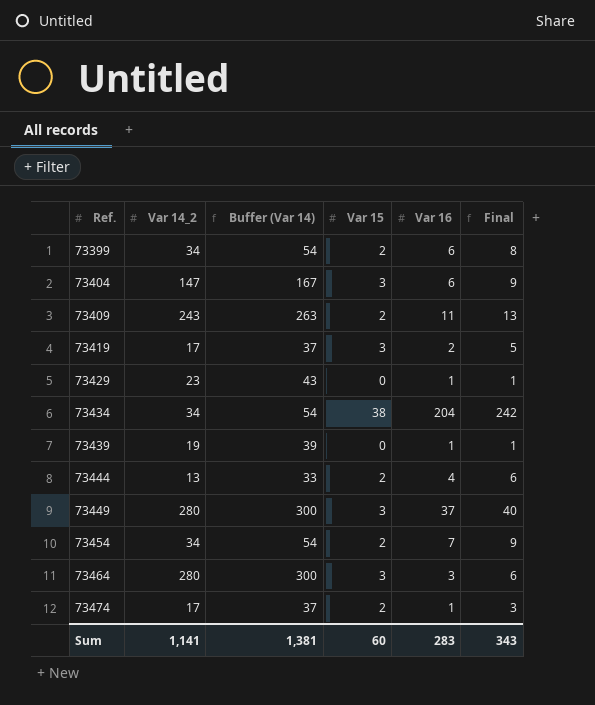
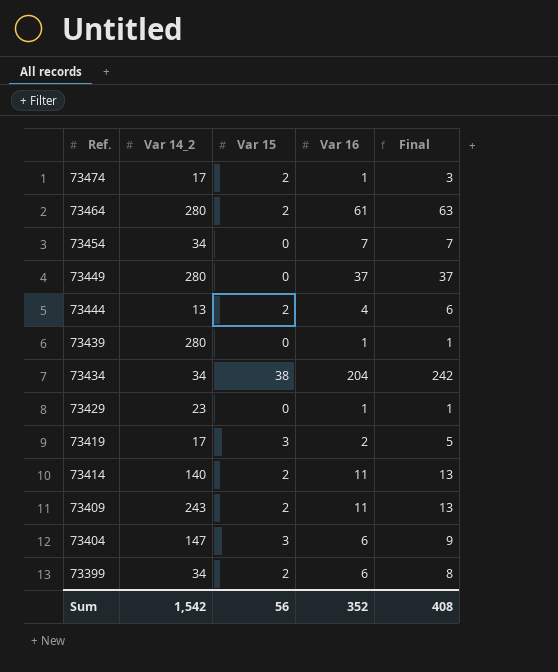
row order: Ref. ascending -> Ref. descending
column Buffer (Var 14) | formula: [Var 14_2] + 20 -> none
73464 | Var 15: 3 -> 2
73464 | Var 16: 3 -> 61
73464 | Final: 6 -> 63
73454 | Var 15: 2 -> 0
73454 | Final: 9 -> 7
73449 | Var 15: 3 -> 0
73449 | Final: 40 -> 37
73439 | Var 14_2: 19 -> 280
row 73414: none -> 140 | 2 | 11 | 13
Sum | Var 14_2: 1,141 -> 1,542
Sum | Var 15: 60 -> 56
Sum | Var 16: 283 -> 352
Sum | Final: 343 -> 408

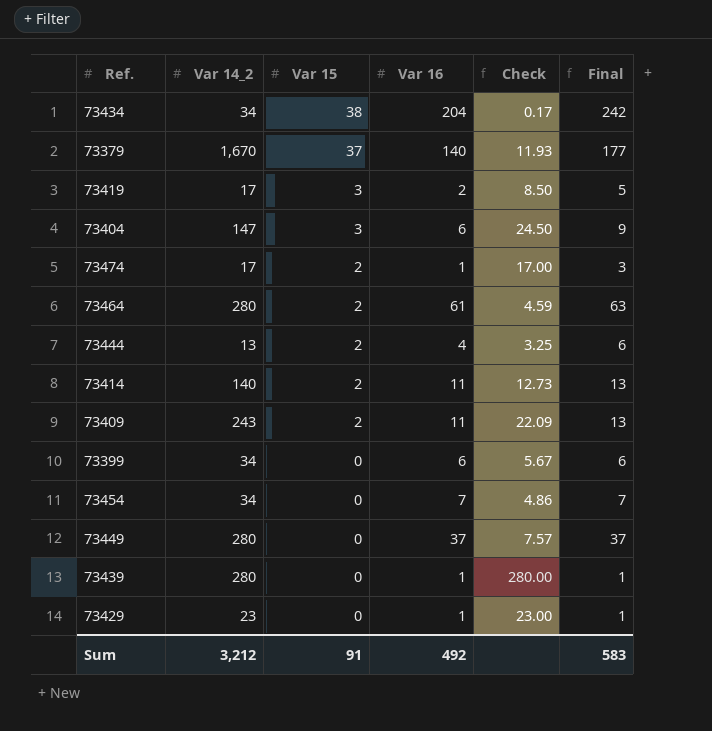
row order: Ref. descending -> Var 15 descending
column Check | formula: none -> [Var 14_2] / [Var 16]
row 73379: none -> 1,670 | 37 | 140 | 11.93 | 177
73399 | Var 15: 2 -> 0
73399 | Final: 8 -> 6
Sum | Var 14_2: 1,542 -> 3,212
Sum | Var 15: 56 -> 91
Sum | Var 16: 352 -> 492
Sum | Final: 408 -> 583

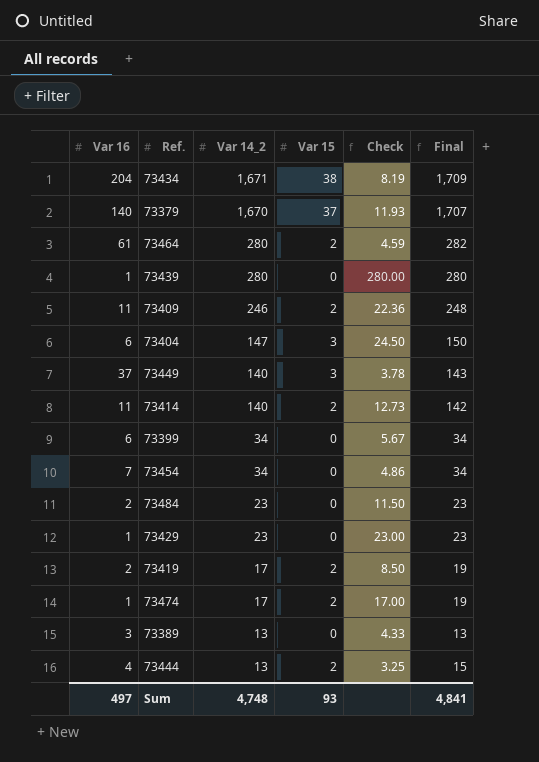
row order: Var 15 descending -> Var 14_2 descending
column Var 16 | position: 4 -> 1
column Final | formula: [Var 15] + [Var 16] -> [Var 14_2] + [Var 15]
73434 | Var 14_2: 34 -> 1,671
73434 | Check: 0.17 -> 8.19
73409 | Var 14_2: 243 -> 246
73409 | Check: 22.09 -> 22.36
73449 | Var 14_2: 280 -> 140
73449 | Var 15: 0 -> 3
73449 | Check: 7.57 -> 3.78
row 73484: none -> 2 | 23 | 0 | 11.50 | 23
73419 | Var 15: 3 -> 2
row 73389: none -> 3 | 13 | 0 | 4.33 | 13
Sum | Var 16: 492 -> 497
Sum | Var 14_2: 3,212 -> 4,748
Sum | Var 15: 91 -> 93
Sum | Final: 583 -> 4,841

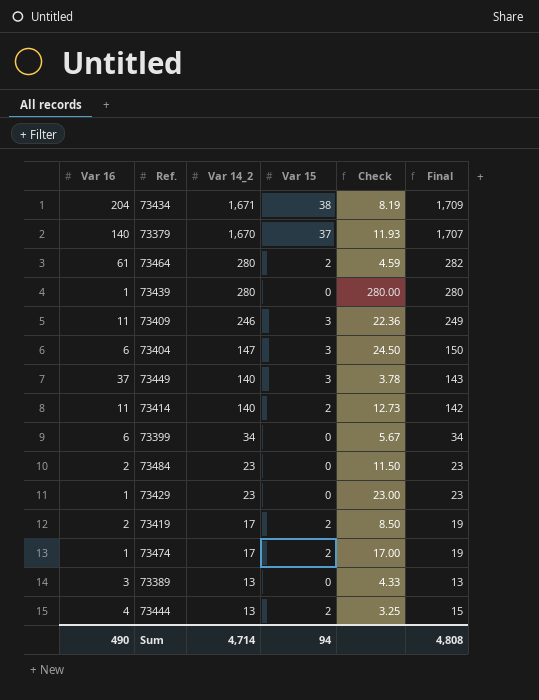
row 73454: 7 | 34 | 0 | 4.86 | 34 -> none
73409 | Var 15: 2 -> 3
73409 | Final: 248 -> 249
Sum | Var 16: 497 -> 490
Sum | Var 14_2: 4,748 -> 4,714
Sum | Var 15: 93 -> 94
Sum | Final: 4,841 -> 4,808

